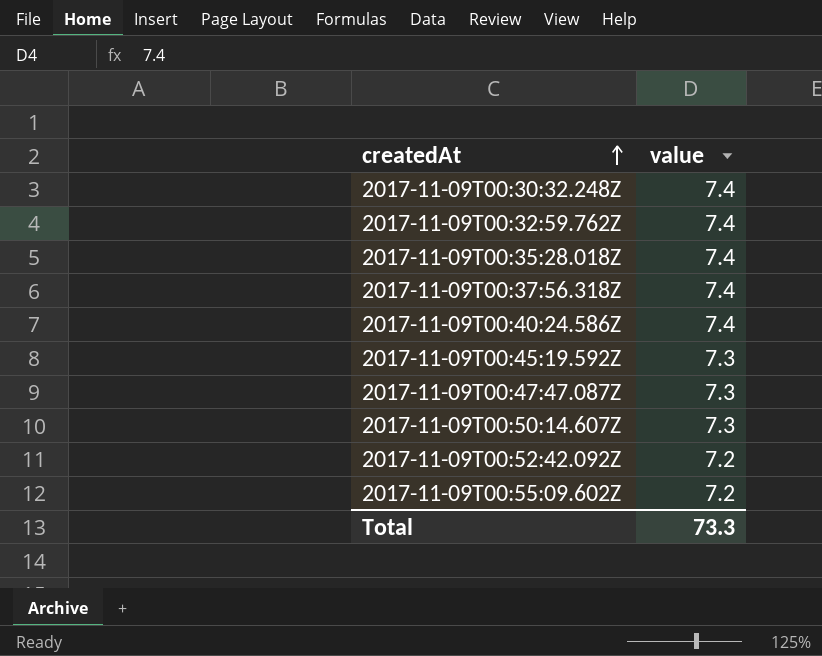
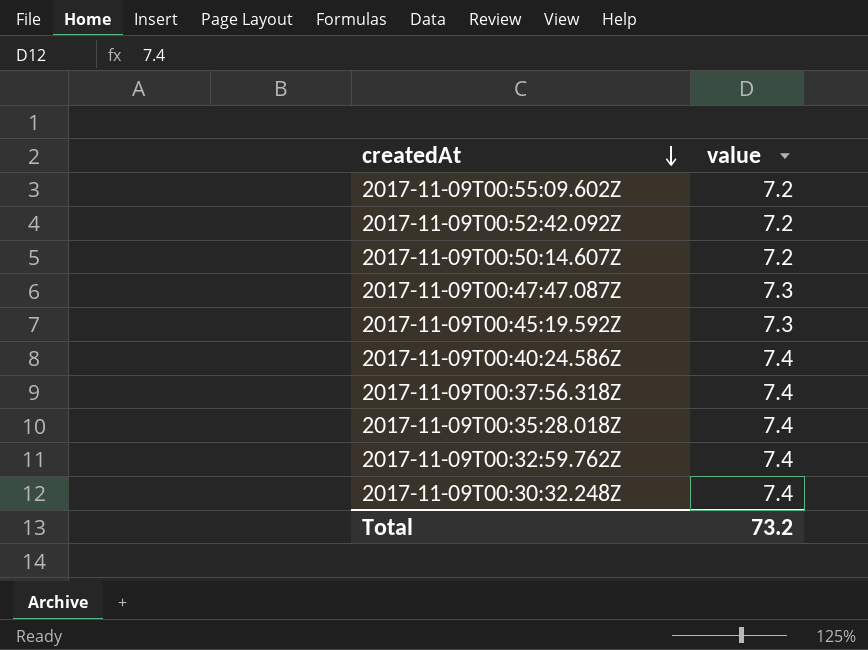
row order: createdAt ascending -> createdAt descending
2017-11-09T00:50:14.607Z | value: 7.3 -> 7.2
Total | value: 73.3 -> 73.2

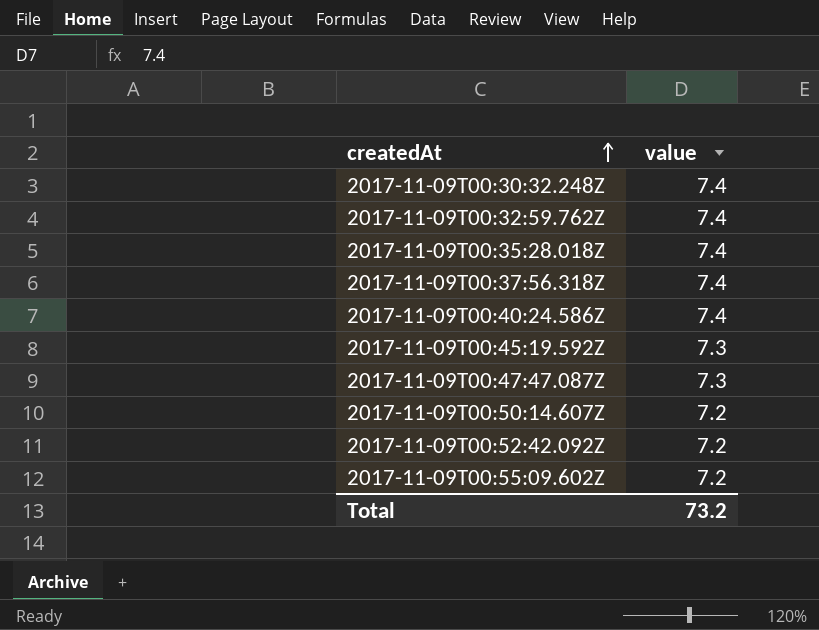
row order: createdAt descending -> createdAt ascending

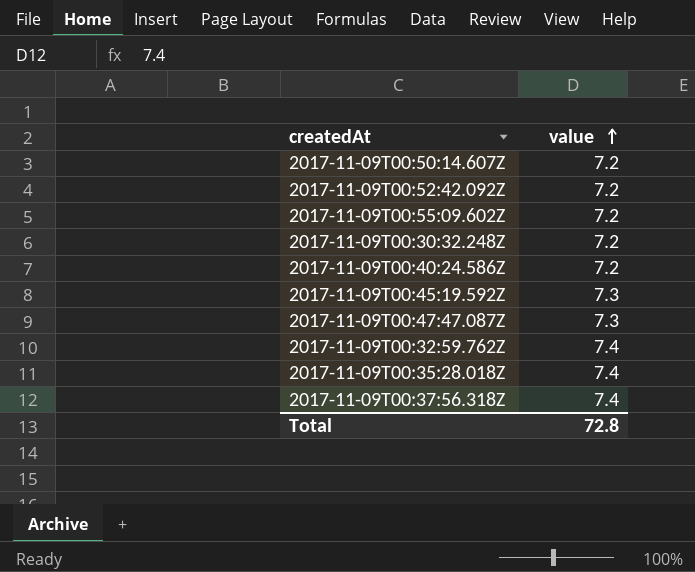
row order: createdAt ascending -> value ascending
2017-11-09T00:30:32.248Z | value: 7.4 -> 7.2
2017-11-09T00:40:24.586Z | value: 7.4 -> 7.2
Total | value: 73.2 -> 72.8

